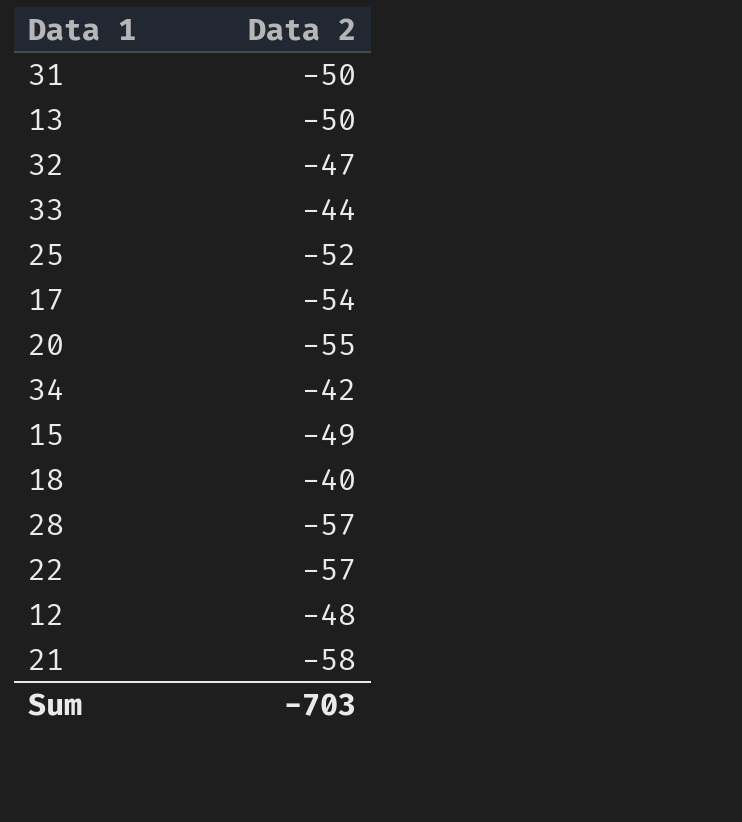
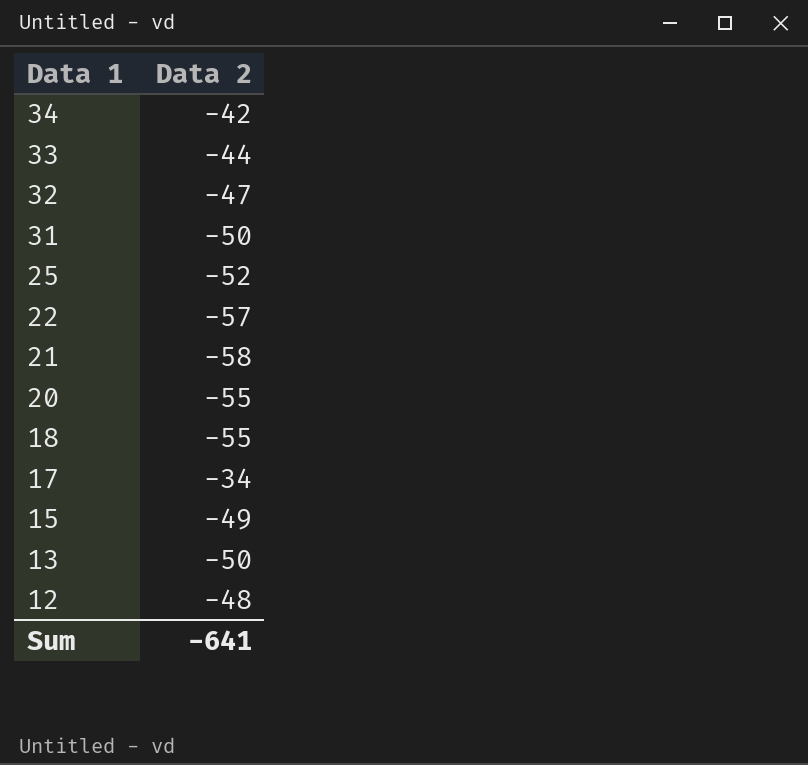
row order: none -> Data 1 descending
row 28: -57 -> none
18 | Data 2: -40 -> -55
17 | Data 2: -54 -> -34
Sum | Data 2: -703 -> -641

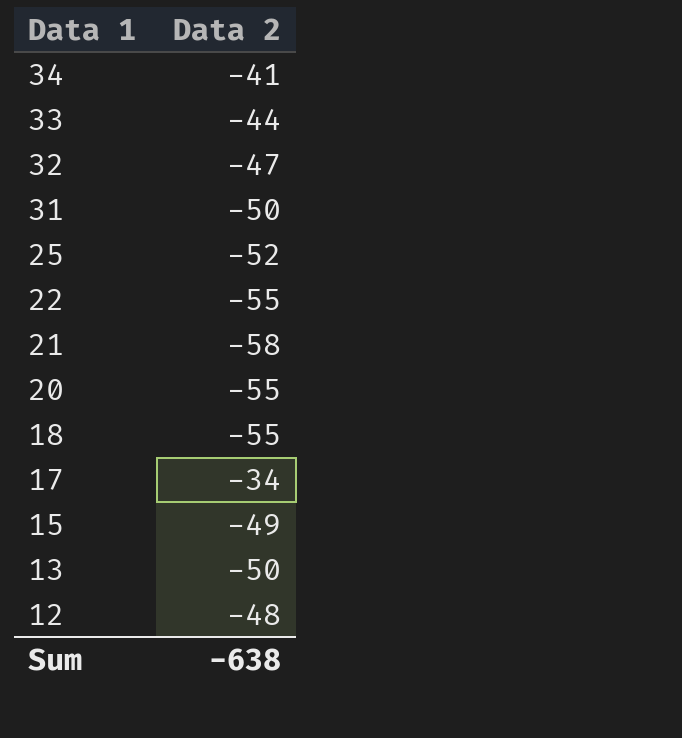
34 | Data 2: -42 -> -41
22 | Data 2: -57 -> -55
Sum | Data 2: -641 -> -638

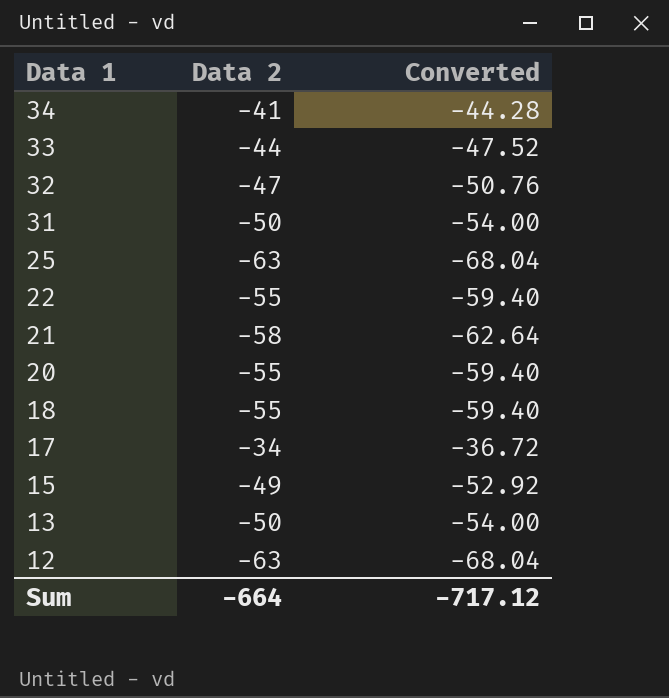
column Converted | formula: none -> [Data 2] * 1.08
25 | Data 2: -52 -> -63
12 | Data 2: -48 -> -63
Sum | Data 2: -638 -> -664

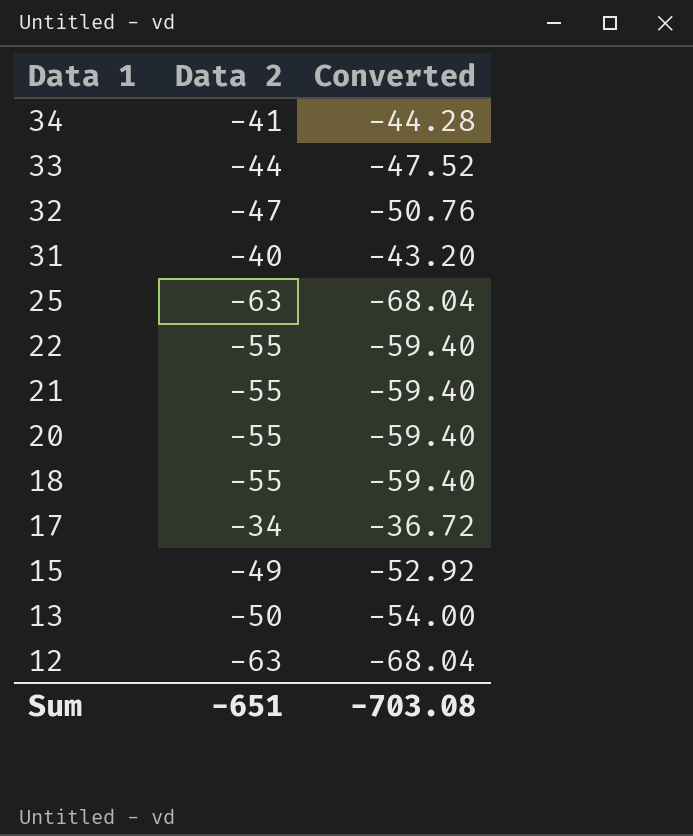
31 | Data 2: -50 -> -40
31 | Converted: -54.00 -> -43.20
21 | Data 2: -58 -> -55
21 | Converted: -62.64 -> -59.40
Sum | Data 2: -664 -> -651
Sum | Converted: -717.12 -> -703.08

